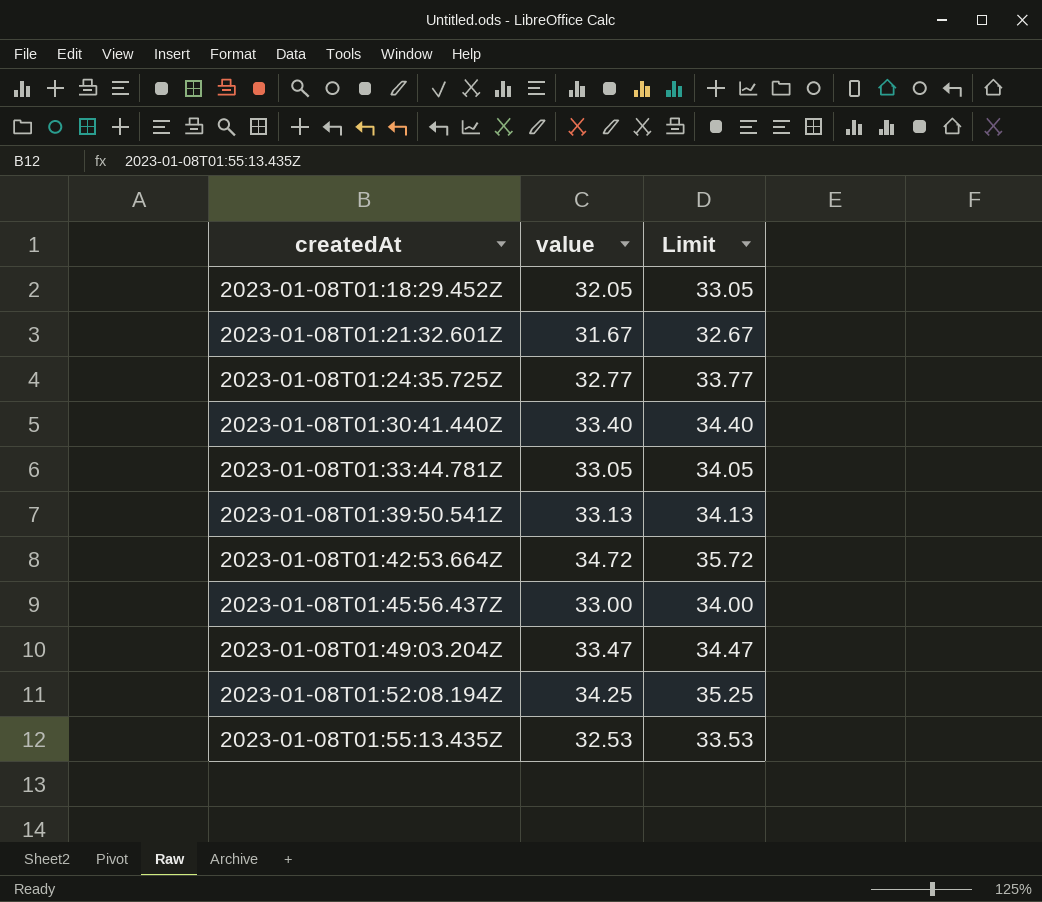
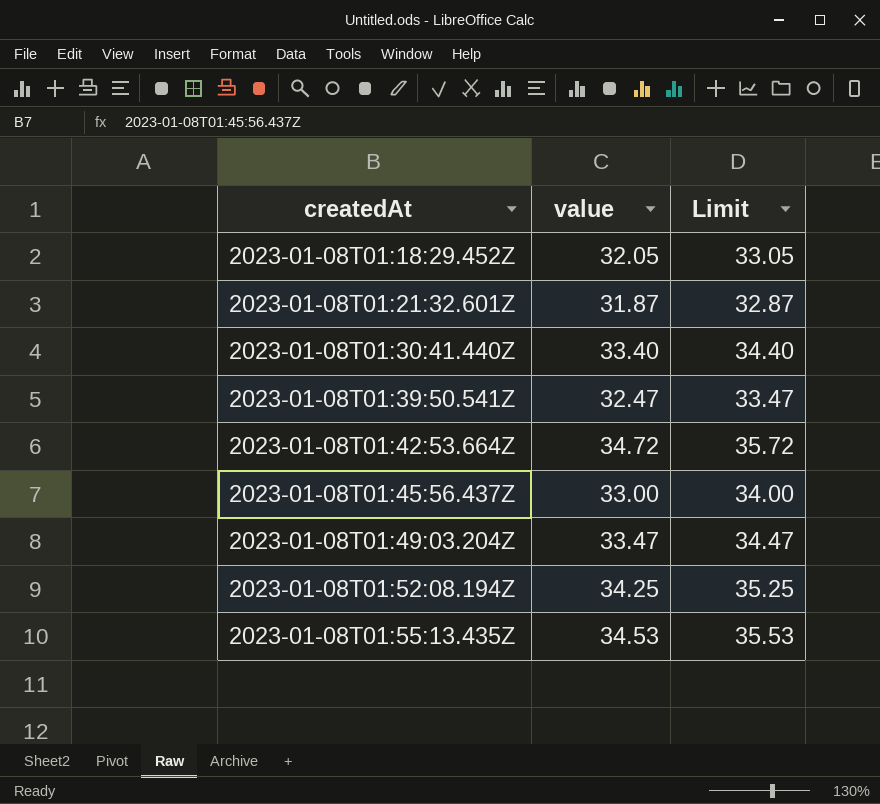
row 2023-01-08T01:24:35.725Z: 32.77 | 33.77 -> none
row 2023-01-08T01:33:44.781Z: 33.05 | 34.05 -> none
2023-01-08T01:21:32.601Z | value: 31.67 -> 31.87
2023-01-08T01:21:32.601Z | Limit: 32.67 -> 32.87
2023-01-08T01:39:50.541Z | value: 33.13 -> 32.47
2023-01-08T01:39:50.541Z | Limit: 34.13 -> 33.47
2023-01-08T01:55:13.435Z | value: 32.53 -> 34.53
2023-01-08T01:55:13.435Z | Limit: 33.53 -> 35.53

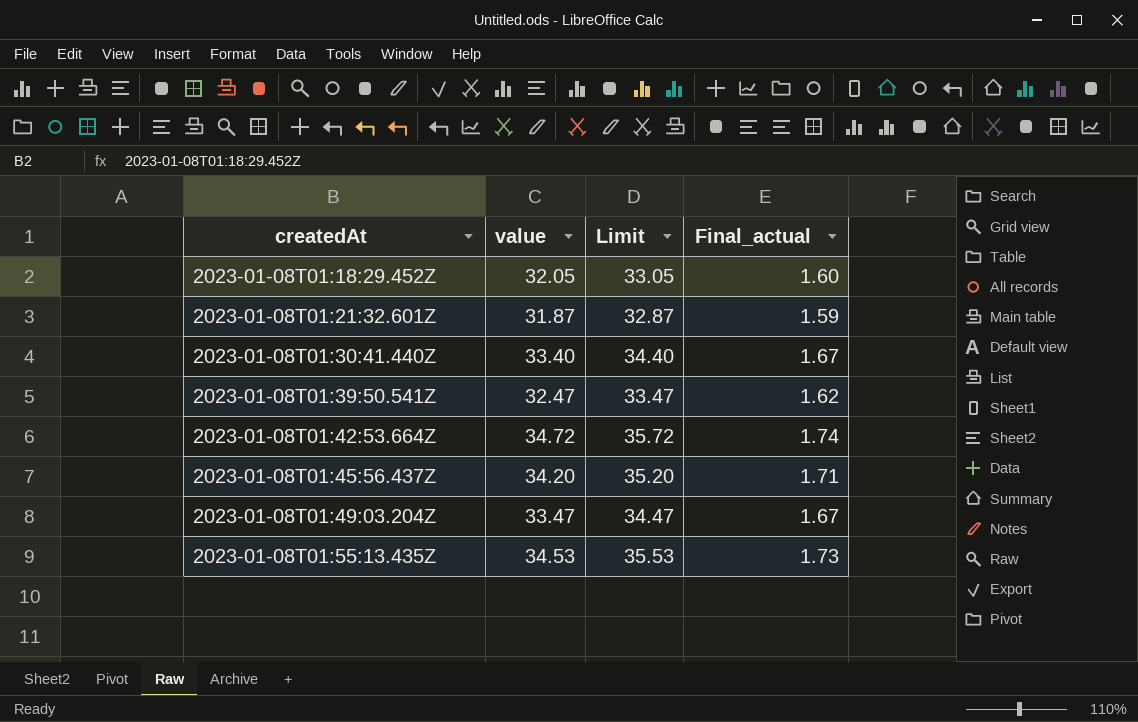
column Final_actual | formula: none -> [value] * 0.05
row 2023-01-08T01:52:08.194Z: 34.25 | 35.25 -> none
2023-01-08T01:45:56.437Z | value: 33.00 -> 34.20
2023-01-08T01:45:56.437Z | Limit: 34.00 -> 35.20

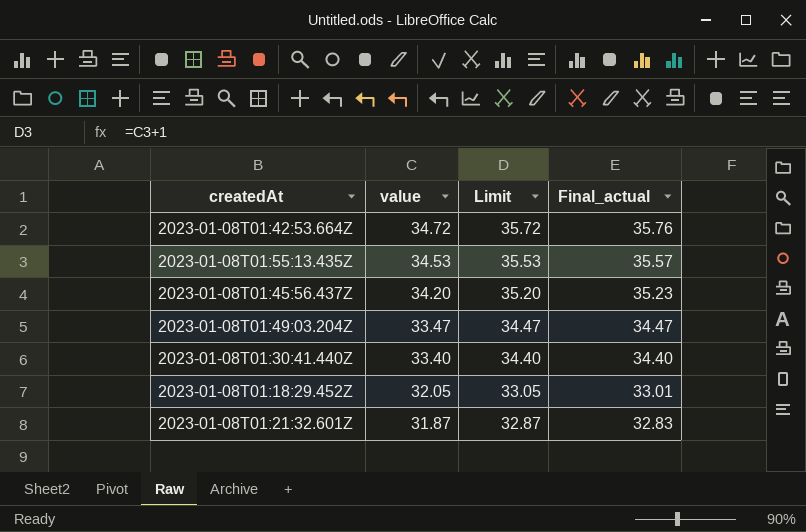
row order: createdAt ascending -> value descending
column Final_actual | formula: [value] * 0.05 -> [value] * 1.03
row 2023-01-08T01:39:50.541Z: 32.47 | 33.47 | 1.62 -> none

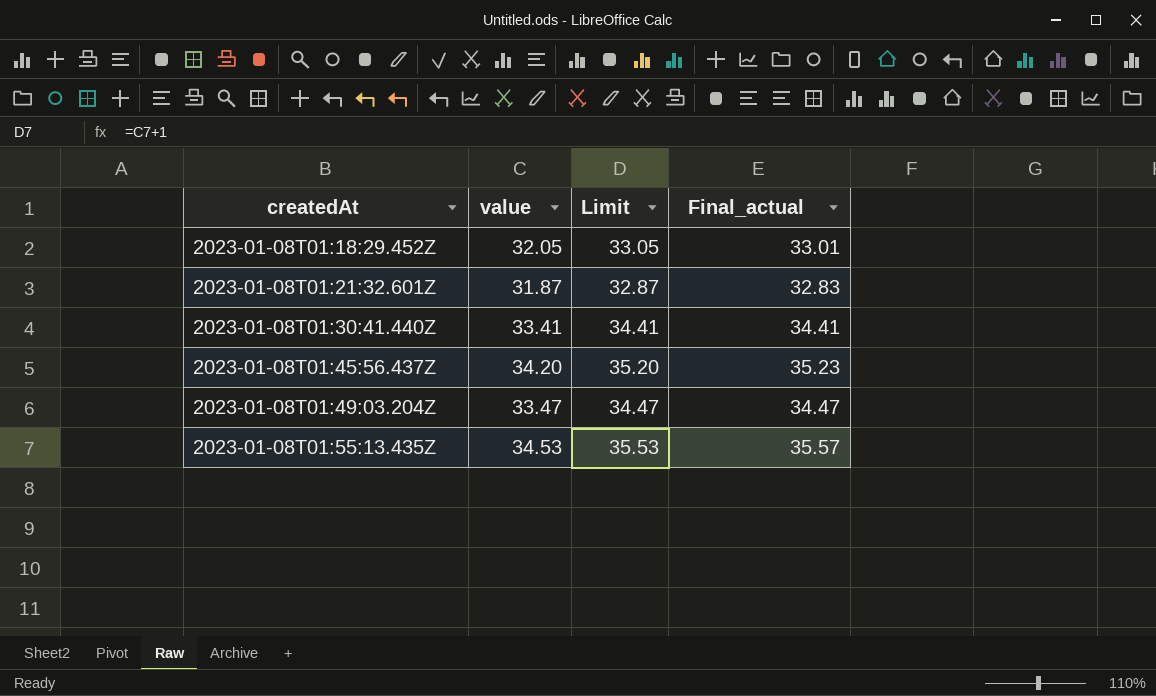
row order: value descending -> createdAt ascending
row 2023-01-08T01:42:53.664Z: 34.72 | 35.72 | 35.76 -> none
2023-01-08T01:30:41.440Z | value: 33.40 -> 33.41
2023-01-08T01:30:41.440Z | Limit: 34.40 -> 34.41
2023-01-08T01:30:41.440Z | Final_actual: 34.40 -> 34.41

